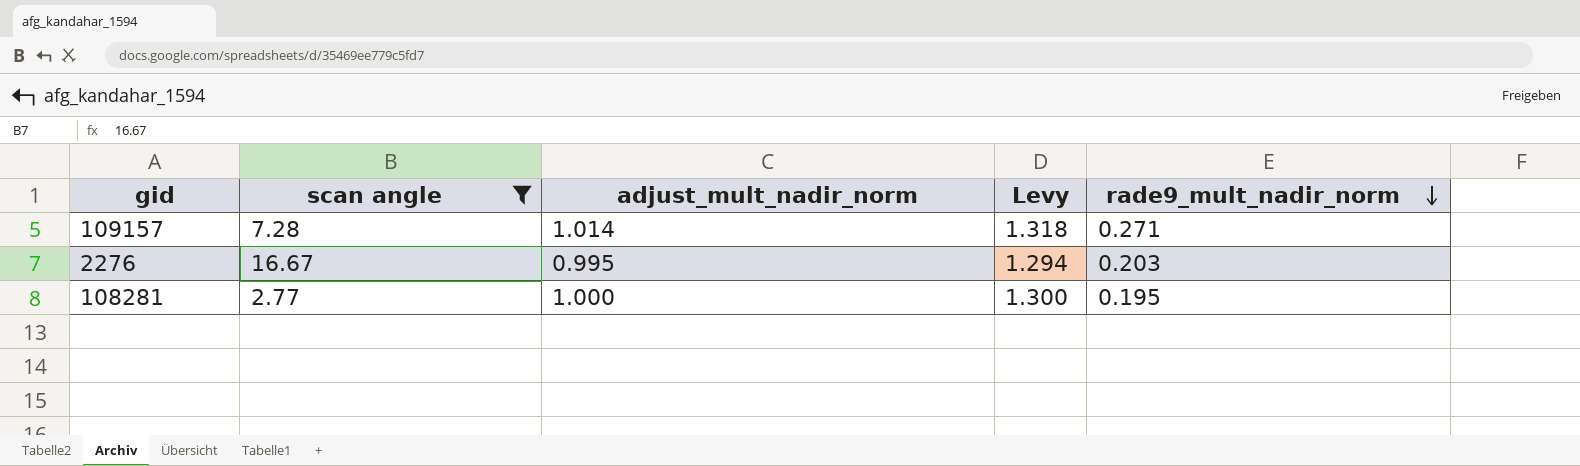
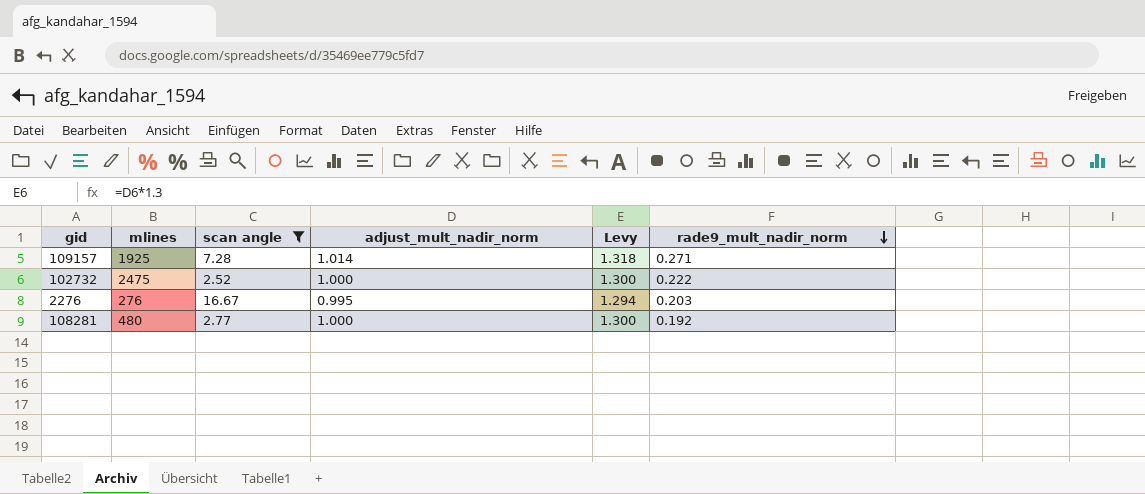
column mlines | position: none -> 2
row 102732: none -> 2475 | 2.52 | 1.000 | 1.300 | 0.222
108281 | rade9_mult_nadir_norm: 0.195 -> 0.192

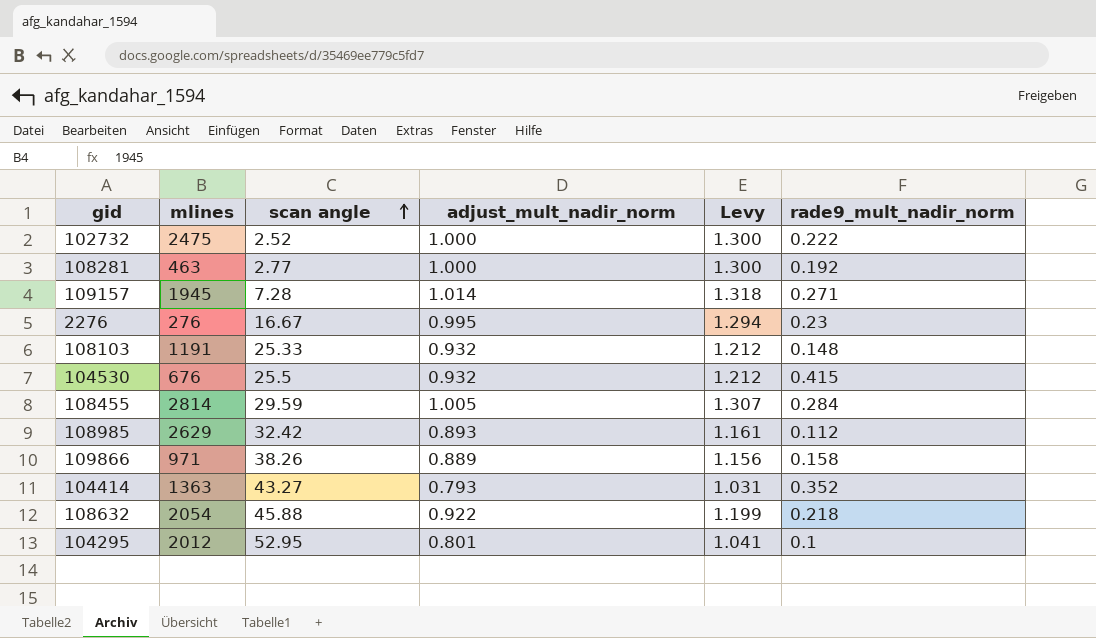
filter: scan angle <= 16.67 -> none
row order: rade9_mult_nadir_norm descending -> scan angle ascending
108281 | mlines: 480 -> 463
109157 | mlines: 1925 -> 1945
2276 | rade9_mult_nadir_norm: 0.203 -> 0.23

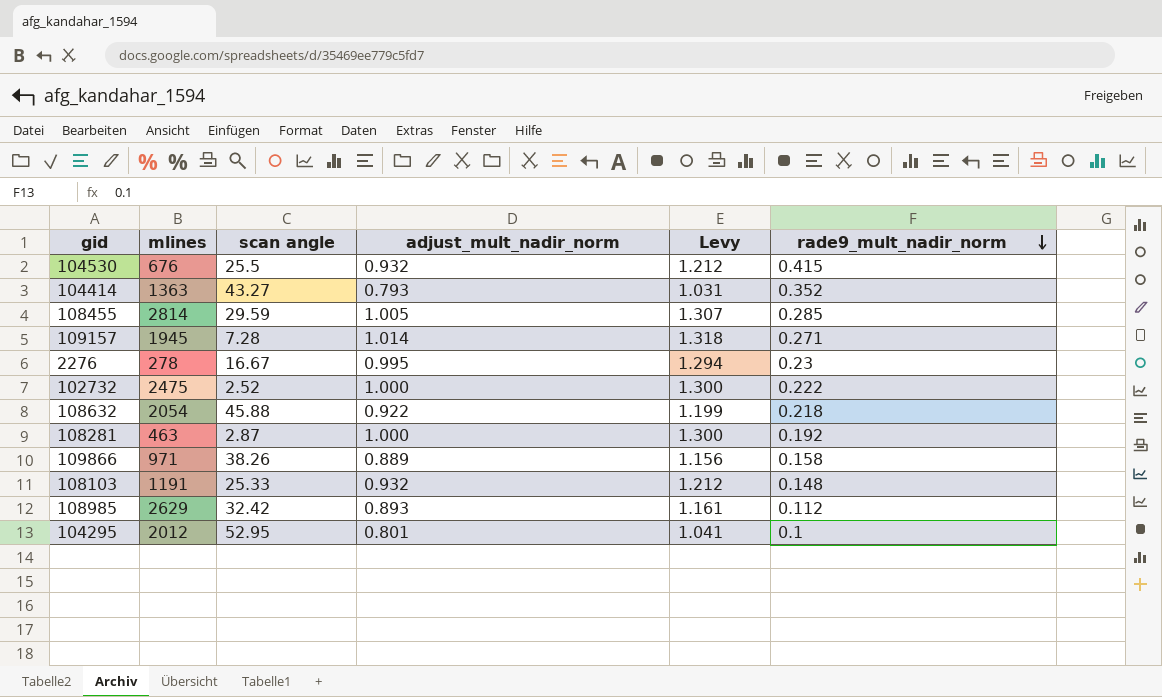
row order: scan angle ascending -> rade9_mult_nadir_norm descending
108455 | rade9_mult_nadir_norm: 0.284 -> 0.285
2276 | mlines: 276 -> 278
108281 | scan angle: 2.77 -> 2.87

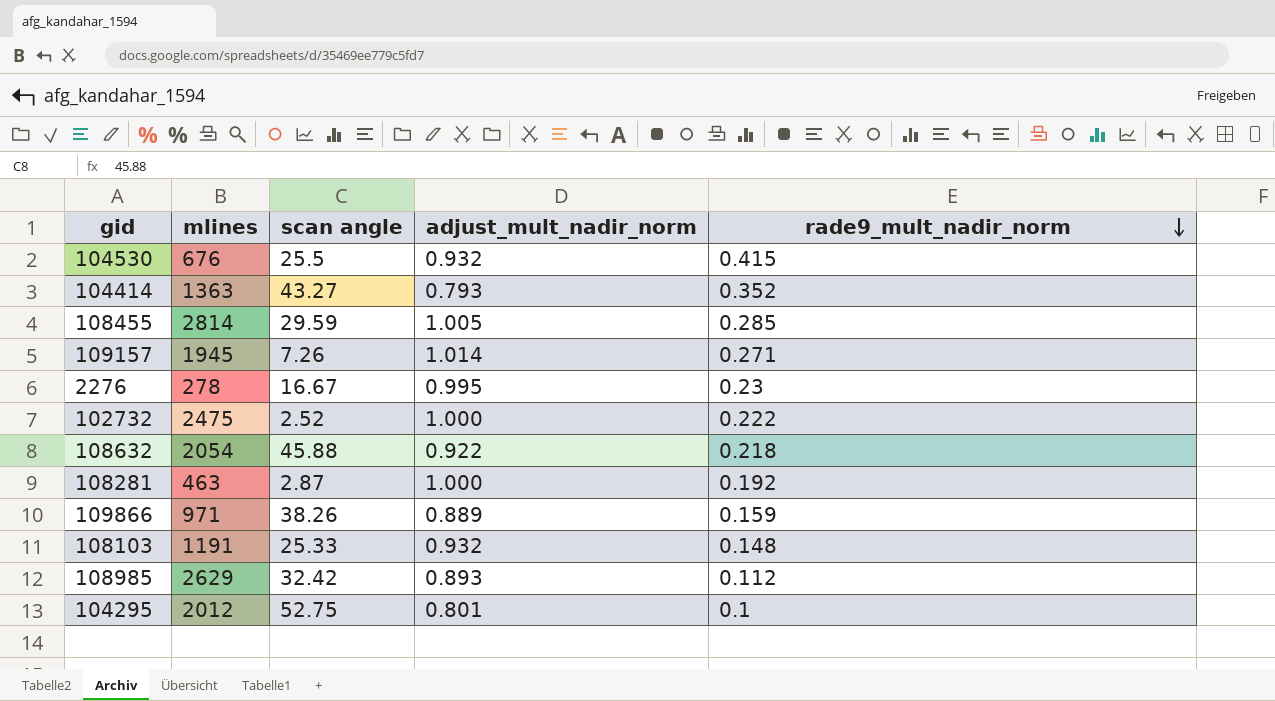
column Levy | formula: [adjust_mult_nadir_norm] * 1.3 -> none
109157 | scan angle: 7.28 -> 7.26
109866 | rade9_mult_nadir_norm: 0.158 -> 0.159
104295 | scan angle: 52.95 -> 52.75

